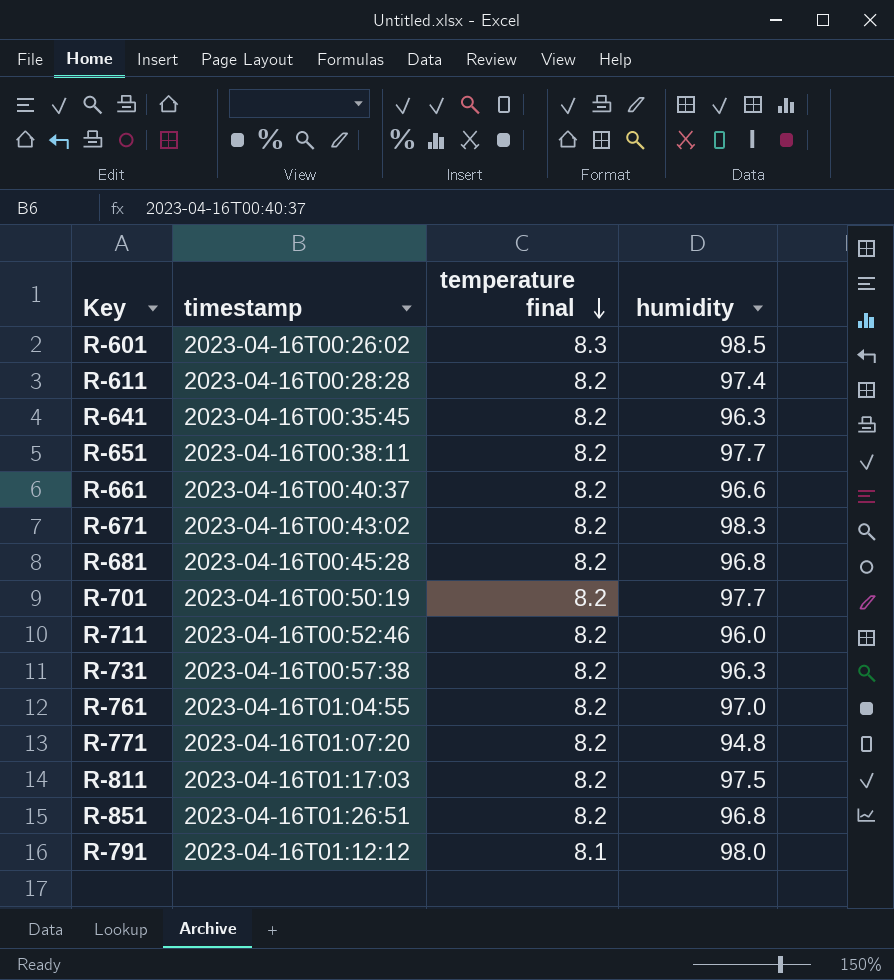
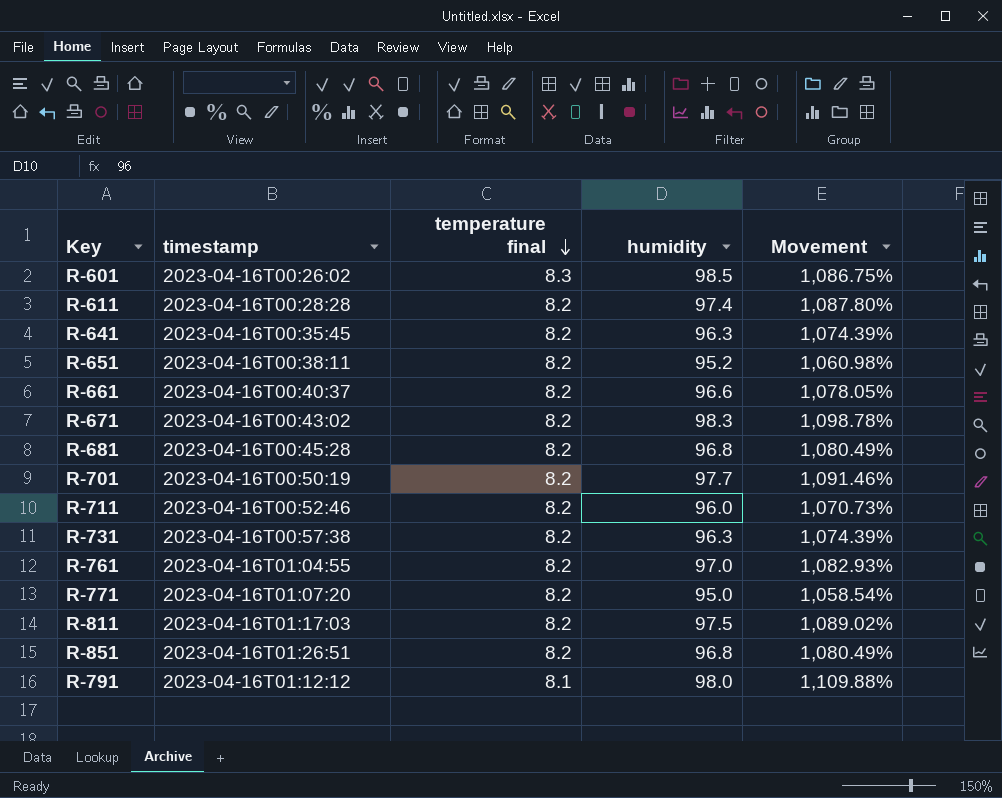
column Movement | formula: none -> ([humidity] - [temperature final]) / [temperature final]
R-651 | humidity: 97.7 -> 95.2
R-771 | humidity: 94.8 -> 95.0

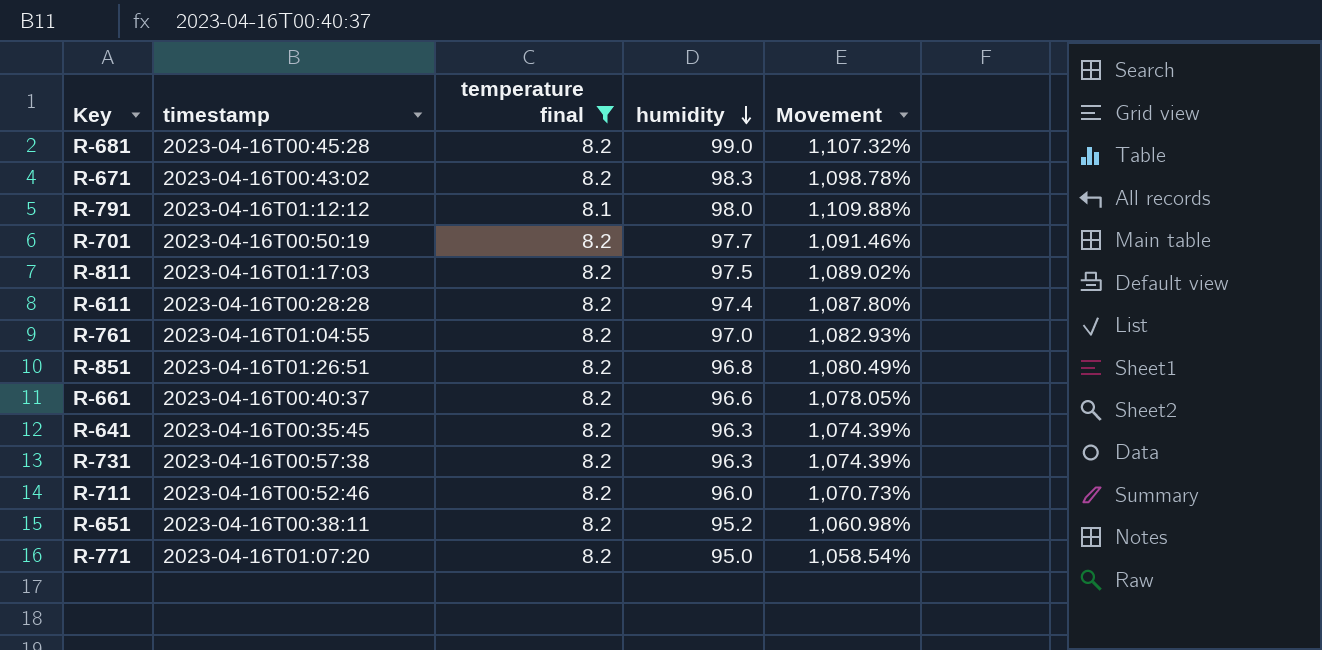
filter: none -> temperature final != 8.3
row order: temperature final descending -> humidity descending
R-681 | humidity: 96.8 -> 99.0
R-681 | Movement: 1,080.49% -> 1,107.32%

